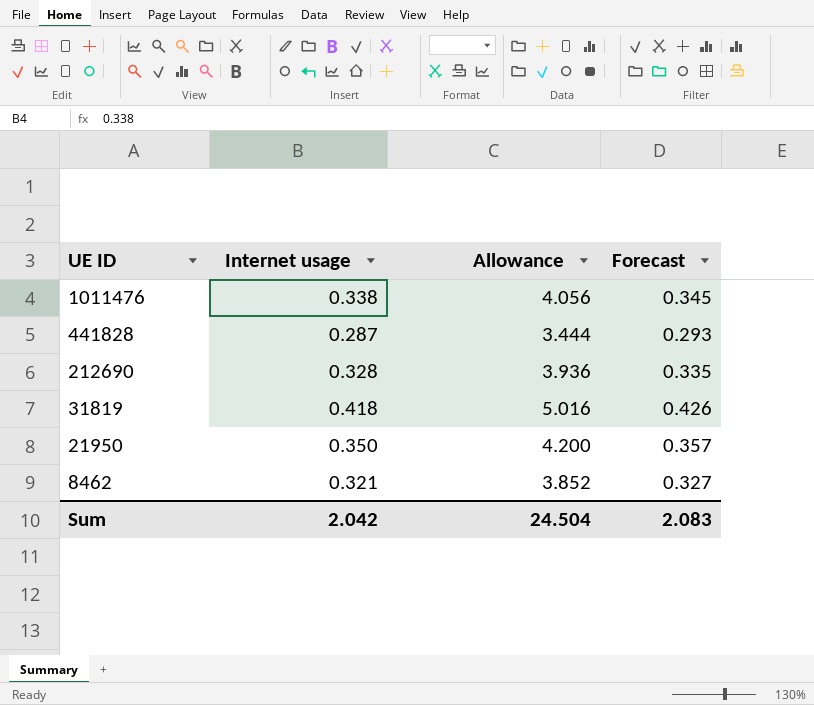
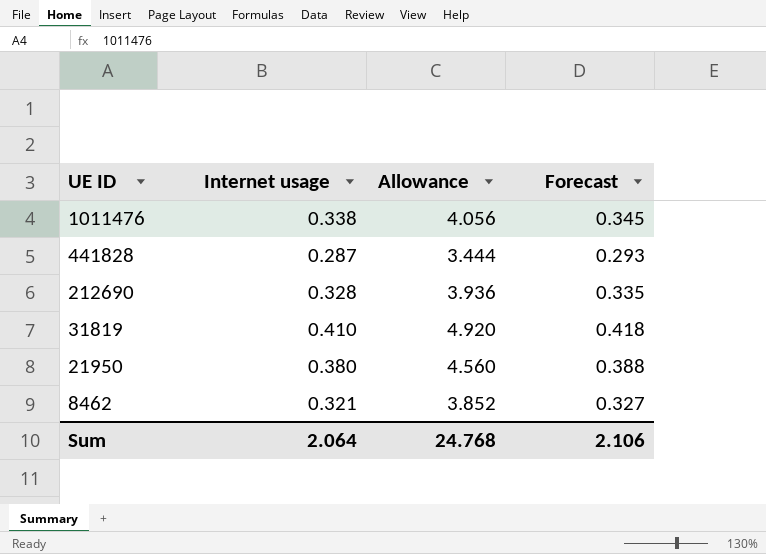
31819 | Internet usage: 0.418 -> 0.410
31819 | Allowance: 5.016 -> 4.920
31819 | Forecast: 0.426 -> 0.418
21950 | Internet usage: 0.350 -> 0.380
21950 | Allowance: 4.200 -> 4.560
21950 | Forecast: 0.357 -> 0.388
Sum | Internet usage: 2.042 -> 2.064
Sum | Allowance: 24.504 -> 24.768
Sum | Forecast: 2.083 -> 2.106

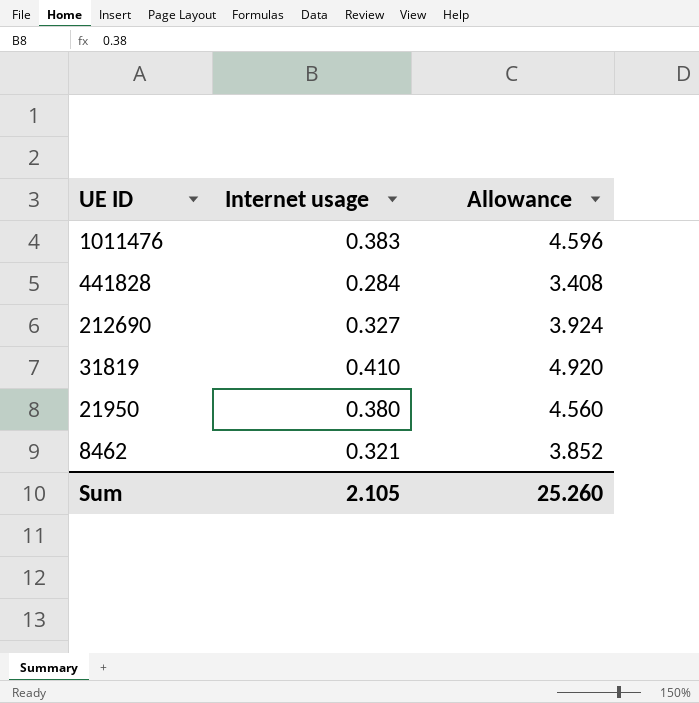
column Forecast | formula: [Internet usage] * 1.02 -> none
1011476 | Internet usage: 0.338 -> 0.383
1011476 | Allowance: 4.056 -> 4.596
441828 | Internet usage: 0.287 -> 0.284
441828 | Allowance: 3.444 -> 3.408
212690 | Internet usage: 0.328 -> 0.327
212690 | Allowance: 3.936 -> 3.924
Sum | Internet usage: 2.064 -> 2.105
Sum | Allowance: 24.768 -> 25.260

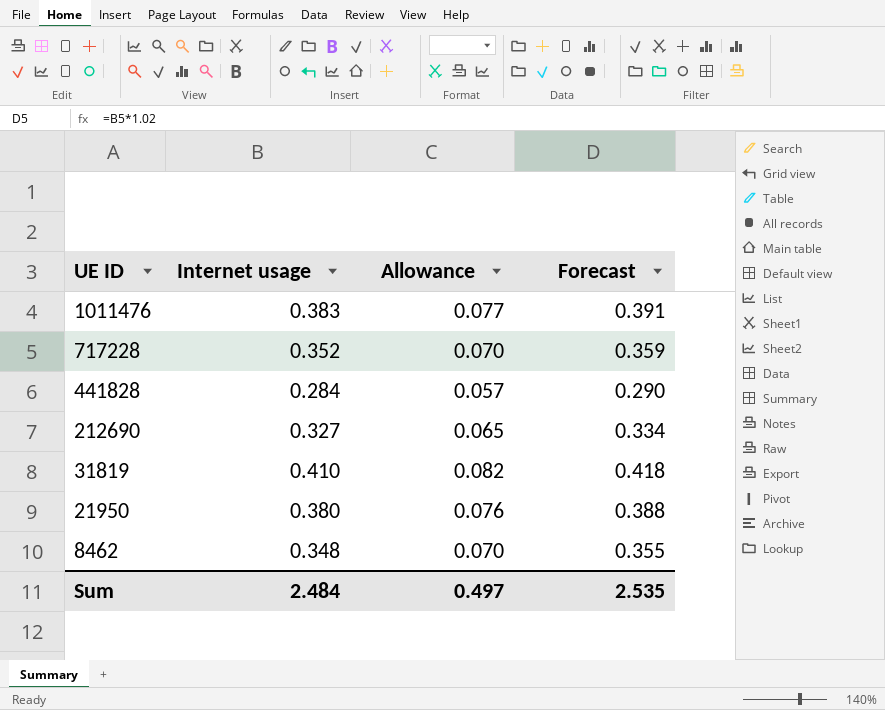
column Allowance | formula: [Internet usage] * 12 -> [Internet usage] * 0.2
column Forecast | formula: none -> [Internet usage] * 1.02
row 717228: none -> 0.352 | 0.070 | 0.359
8462 | Internet usage: 0.321 -> 0.348
Sum | Internet usage: 2.105 -> 2.484
Sum | Allowance: 25.260 -> 0.497

